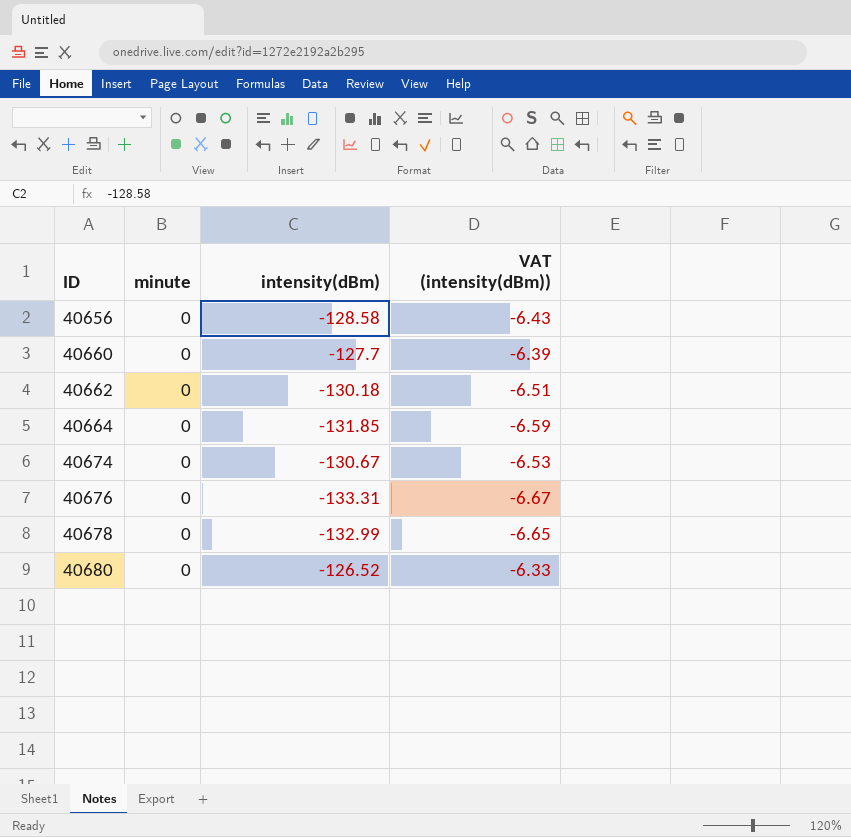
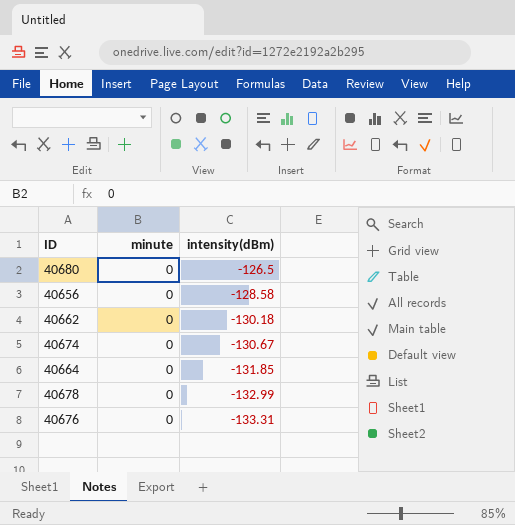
row order: ID ascending -> intensity(dBm) descending
column VAT (intensity(dBm)) | formula: [intensity(dBm)] * 0.05 -> none
row 40660: 0 | -127.7 | -6.39 -> none
40680 | intensity(dBm): -126.52 -> -126.5

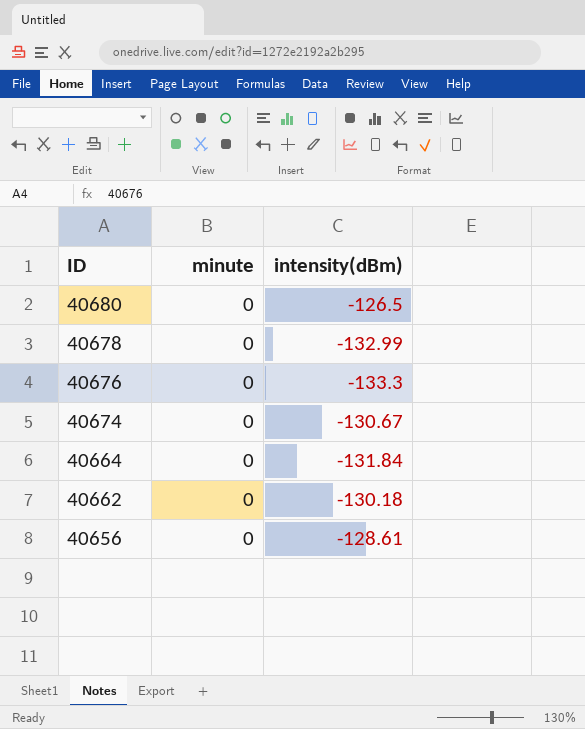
row order: intensity(dBm) descending -> ID descending
40676 | intensity(dBm): -133.31 -> -133.3
40664 | intensity(dBm): -131.85 -> -131.84
40656 | intensity(dBm): -128.58 -> -128.61

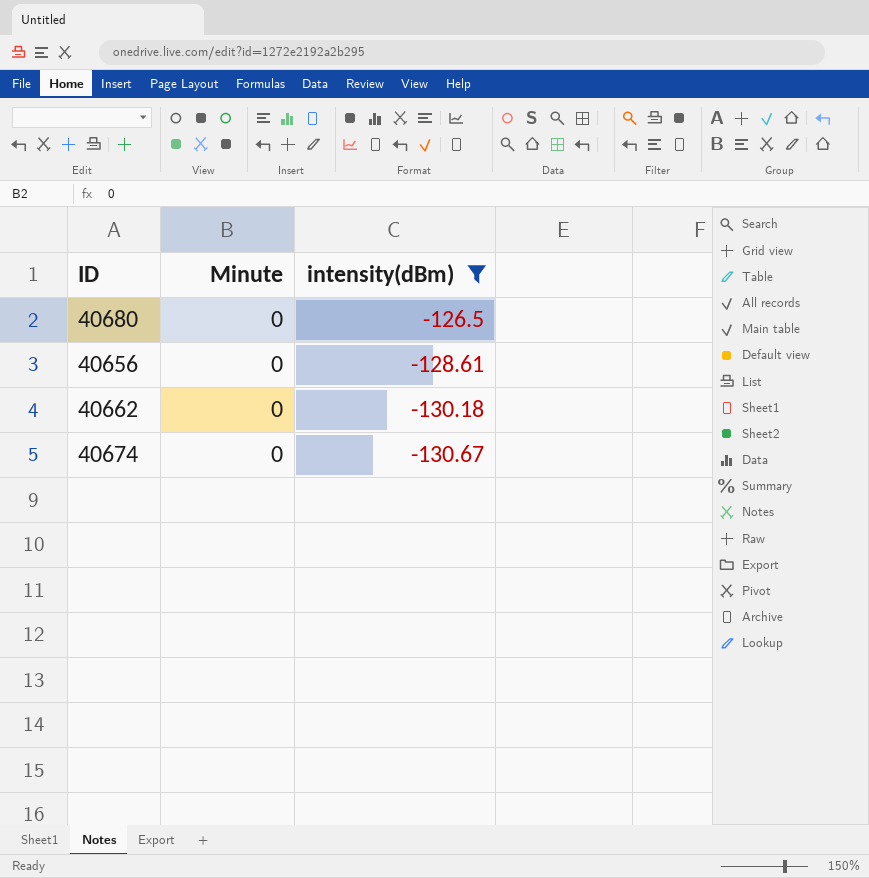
filter: none -> intensity(dBm) >= -130.67
row order: ID descending -> intensity(dBm) descending
column name: minute -> Minute

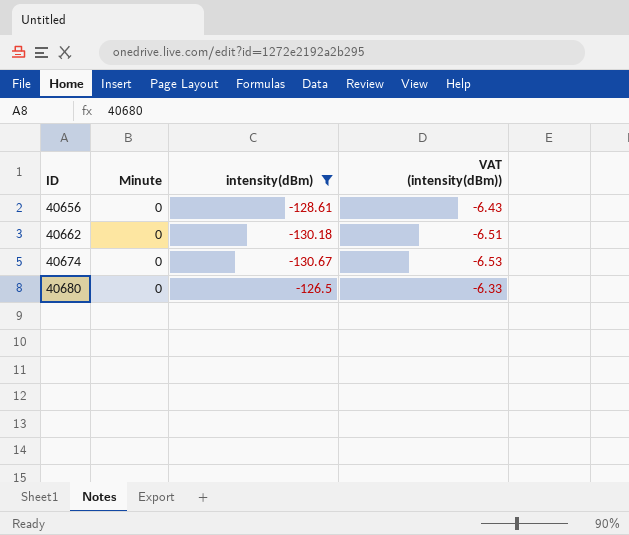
row order: intensity(dBm) descending -> ID ascending
column VAT (intensity(dBm)) | formula: none -> [intensity(dBm)] * 0.05

